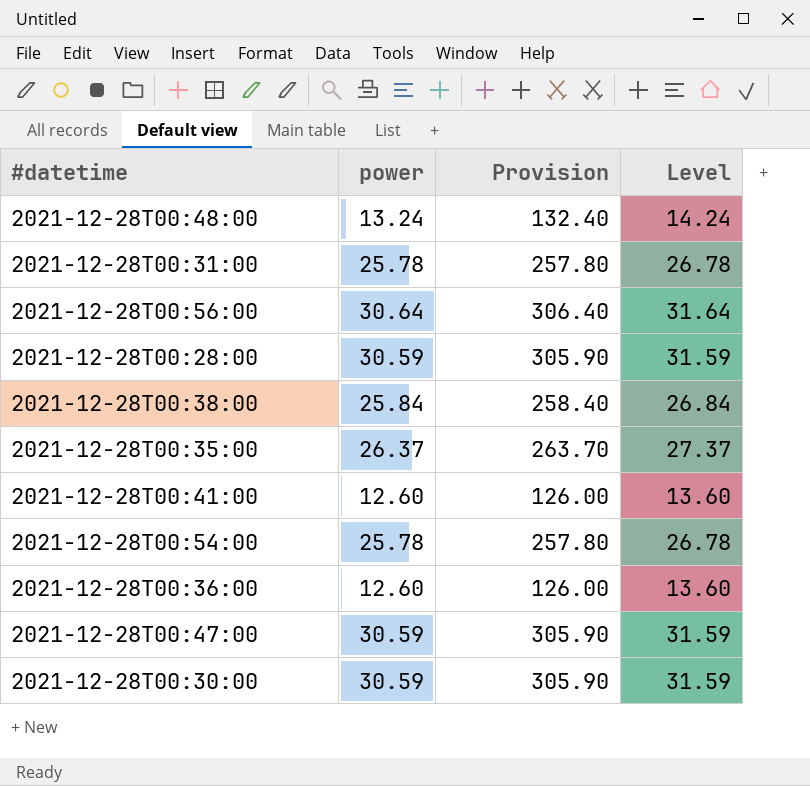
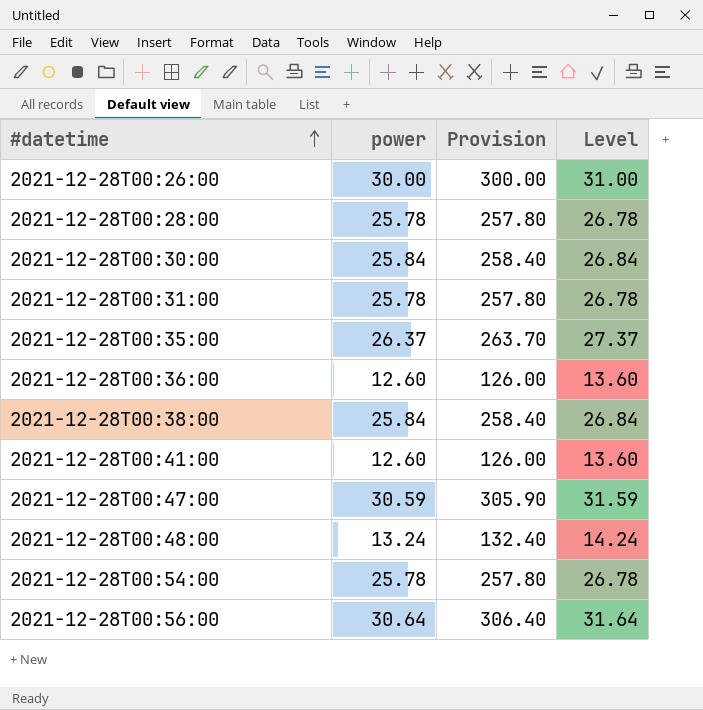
row order: none -> #datetime ascending
row 2021-12-28T00:26:00: none -> 30.00 | 300.00 | 31.00
2021-12-28T00:28:00 | power: 30.59 -> 25.78
2021-12-28T00:28:00 | Provision: 305.90 -> 257.80
2021-12-28T00:28:00 | Level: 31.59 -> 26.78
2021-12-28T00:30:00 | power: 30.59 -> 25.84
2021-12-28T00:30:00 | Provision: 305.90 -> 258.40
2021-12-28T00:30:00 | Level: 31.59 -> 26.84

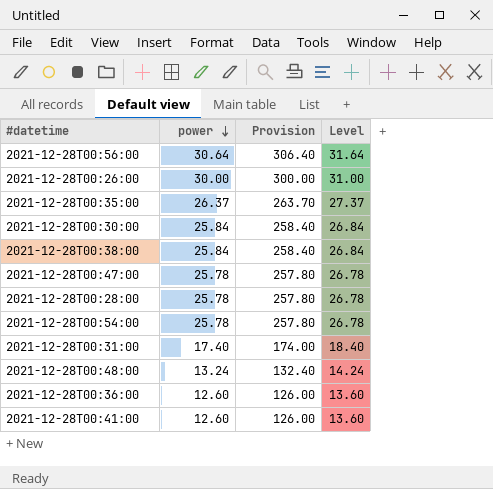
row order: #datetime ascending -> power descending
2021-12-28T00:47:00 | power: 30.59 -> 25.78
2021-12-28T00:47:00 | Provision: 305.90 -> 257.80
2021-12-28T00:47:00 | Level: 31.59 -> 26.78
2021-12-28T00:31:00 | power: 25.78 -> 17.40
2021-12-28T00:31:00 | Provision: 257.80 -> 174.00
2021-12-28T00:31:00 | Level: 26.78 -> 18.40

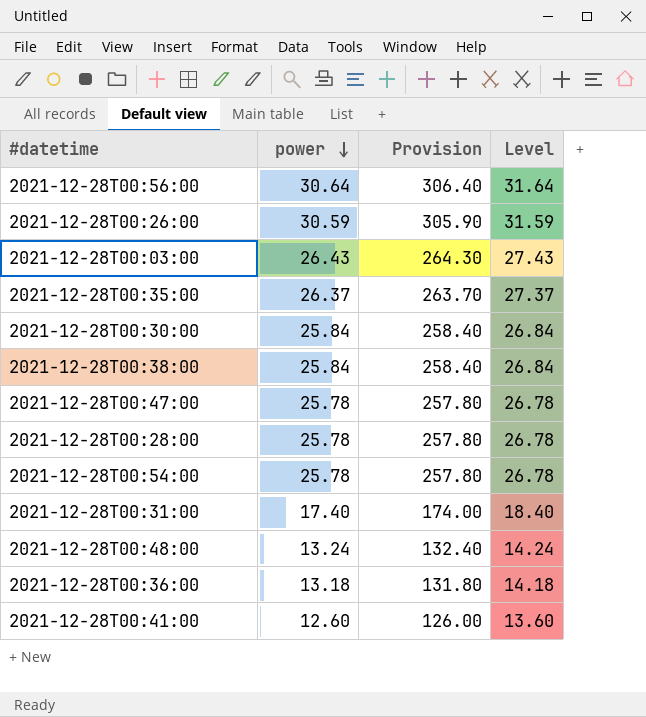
2021-12-28T00:26:00 | power: 30.00 -> 30.59
2021-12-28T00:26:00 | Provision: 300.00 -> 305.90
2021-12-28T00:26:00 | Level: 31.00 -> 31.59
row 2021-12-28T00:03:00: none -> 26.43 | 264.30 | 27.43
2021-12-28T00:36:00 | power: 12.60 -> 13.18
2021-12-28T00:36:00 | Provision: 126.00 -> 131.80
2021-12-28T00:36:00 | Level: 13.60 -> 14.18

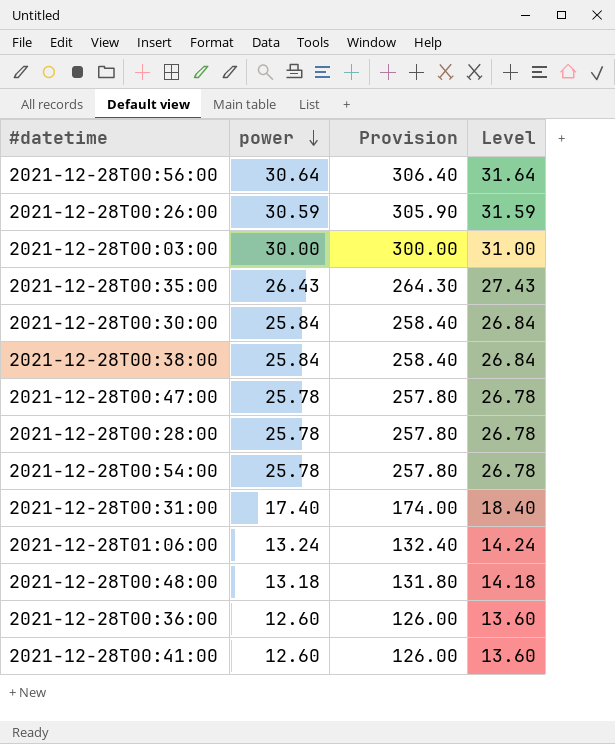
2021-12-28T00:03:00 | power: 26.43 -> 30.00
2021-12-28T00:03:00 | Provision: 264.30 -> 300.00
2021-12-28T00:03:00 | Level: 27.43 -> 31.00
2021-12-28T00:35:00 | power: 26.37 -> 26.43
2021-12-28T00:35:00 | Provision: 263.70 -> 264.30
2021-12-28T00:35:00 | Level: 27.37 -> 27.43
row 2021-12-28T01:06:00: none -> 13.24 | 132.40 | 14.24
2021-12-28T00:48:00 | power: 13.24 -> 13.18
2021-12-28T00:48:00 | Provision: 132.40 -> 131.80
2021-12-28T00:48:00 | Level: 14.24 -> 14.18
2021-12-28T00:36:00 | power: 13.18 -> 12.60
2021-12-28T00:36:00 | Provision: 131.80 -> 126.00
2021-12-28T00:36:00 | Level: 14.18 -> 13.60

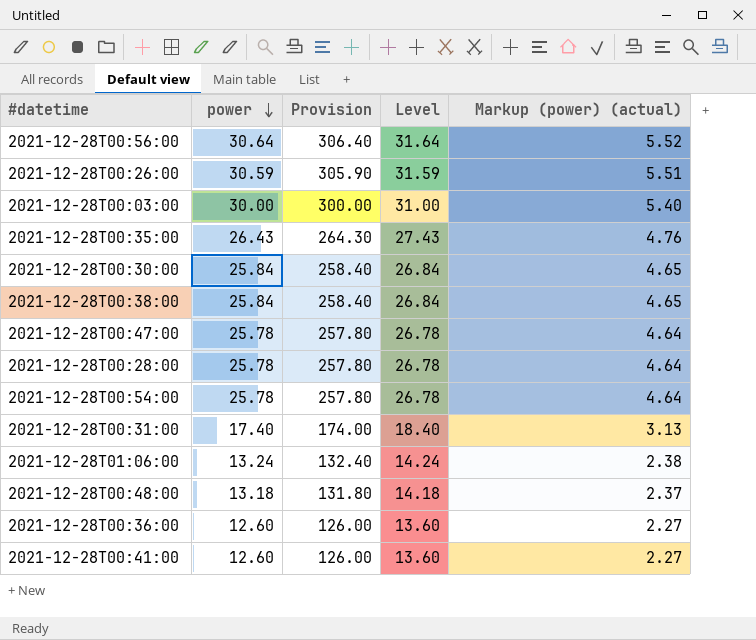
column Markup (power) (actual) | formula: none -> [power] * 0.18

